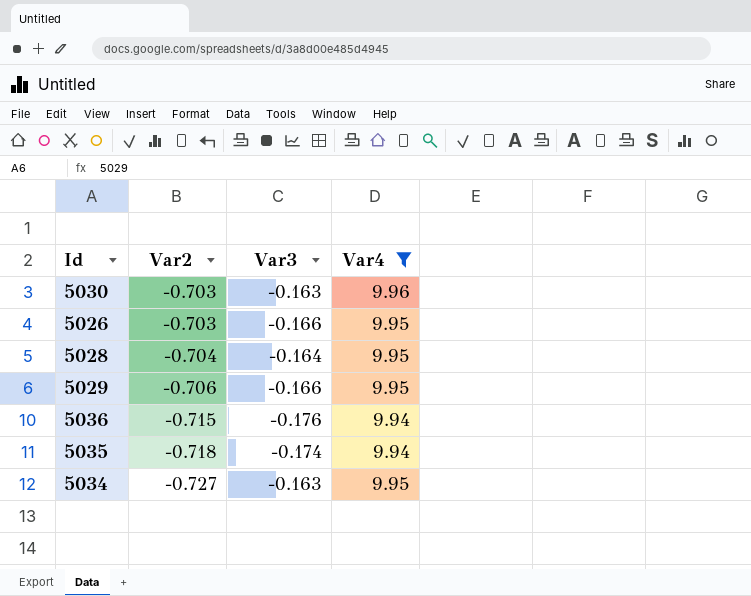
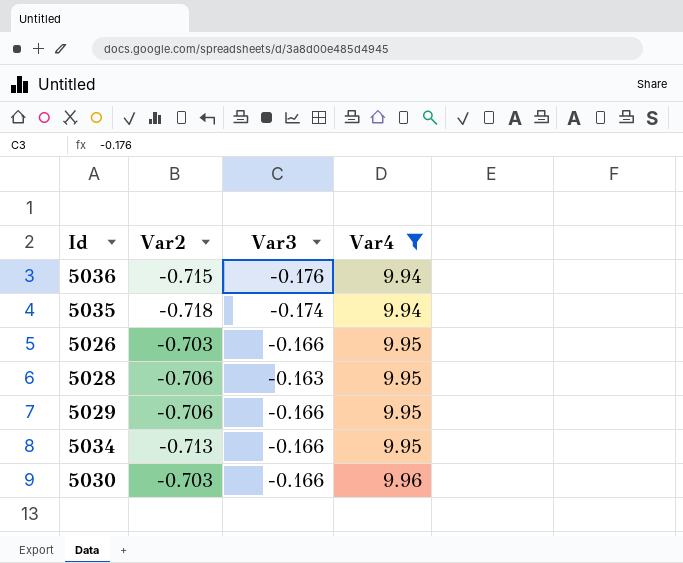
row order: Var2 descending -> Var4 ascending
5028 | Var2: -0.704 -> -0.706
5028 | Var3: -0.164 -> -0.163
5034 | Var2: -0.727 -> -0.713
5034 | Var3: -0.163 -> -0.166
5030 | Var3: -0.163 -> -0.166

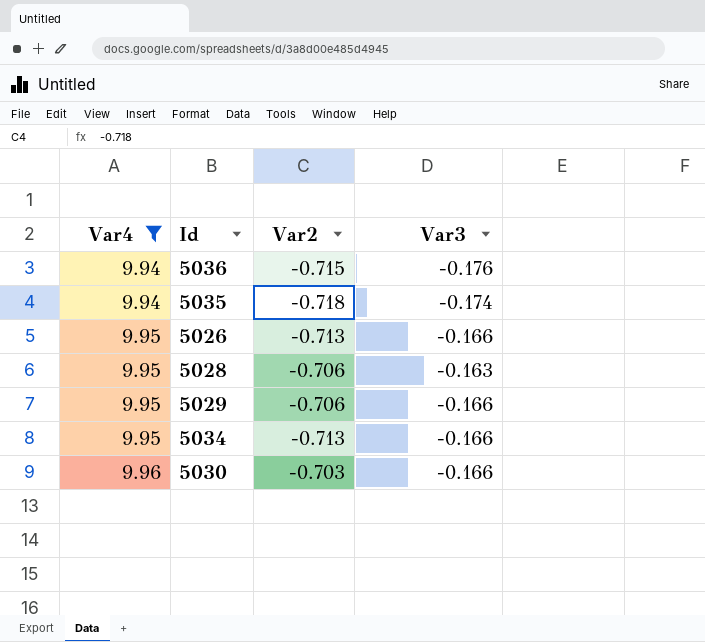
column Var4 | position: 4 -> 1
5026 | Var2: -0.703 -> -0.713

